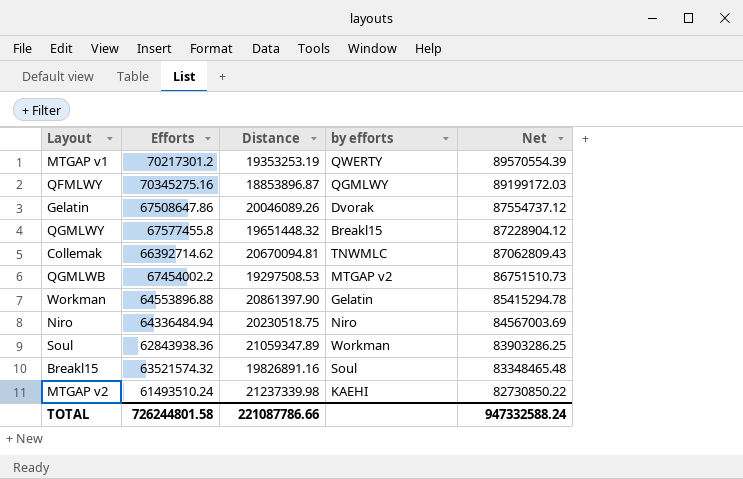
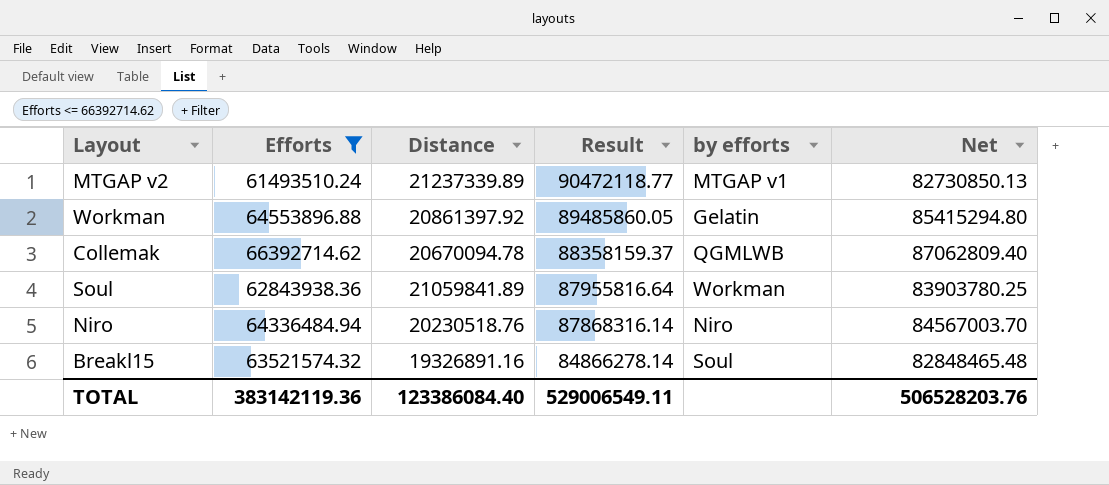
filter: none -> Efforts <= 66392714.62
row order: Net descending -> Result descending
column Result | position: none -> 4
MTGAP v2 | Distance: 21237339.98 -> 21237339.89
MTGAP v2 | by efforts: KAEHI -> MTGAP v1
MTGAP v2 | Net: 82730850.22 -> 82730850.13
Workman | Distance: 20861397.90 -> 20861397.92
Workman | Net: 85415294.78 -> 85415294.80
Collemak | Distance: 20670094.81 -> 20670094.78
Collemak | by efforts: TNWMLC -> QGMLWB
Collemak | Net: 87062809.43 -> 87062809.40
Soul | Distance: 21059347.89 -> 21059841.89
Soul | Net: 83903286.25 -> 83903780.25
Niro | Distance: 20230518.75 -> 20230518.76
Niro | Net: 84567003.69 -> 84567003.70
Breakl15 | Distance: 19826891.16 -> 19326891.16
Breakl15 | Net: 83348465.48 -> 82848465.48
TOTAL | Efforts: 726244801.58 -> 383142119.36
TOTAL | Distance: 221087786.66 -> 123386084.40
TOTAL | Net: 947332588.24 -> 506528203.76

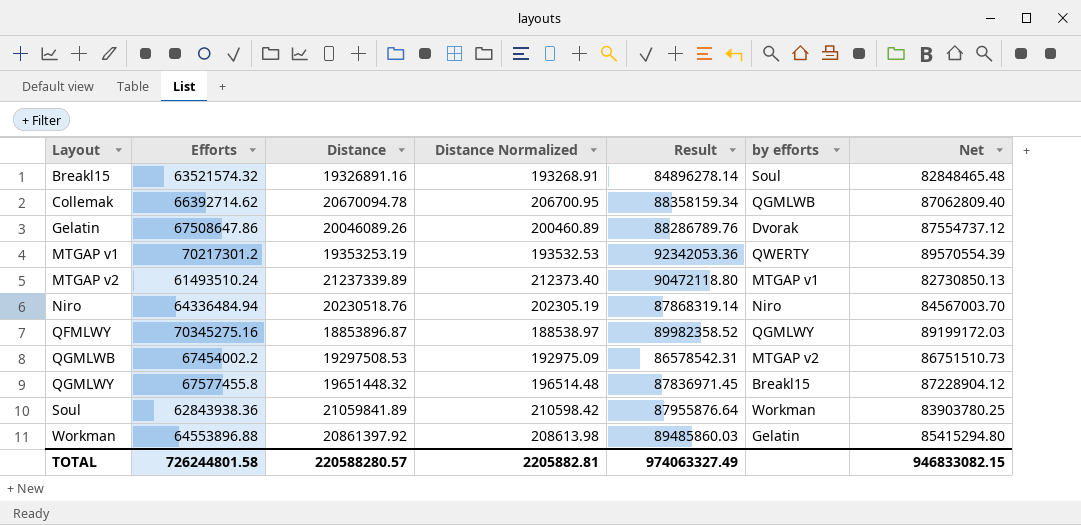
filter: Efforts <= 66392714.62 -> none
row order: Result descending -> Layout ascending
column Distance Normalized | formula: none -> [Distance] * 0.01
Breakl15 | Result: 84866278.14 -> 84896278.14
Collemak | Result: 88358159.37 -> 88358159.34
MTGAP v2 | Result: 90472118.77 -> 90472118.80
Niro | Result: 87868316.14 -> 87868319.14
Soul | Result: 87955816.64 -> 87955876.64
Workman | Result: 89485860.05 -> 89485860.03
TOTAL | Efforts: 383142119.36 -> 726244801.58
TOTAL | Distance: 123386084.40 -> 220588280.57
TOTAL | Result: 529006549.11 -> 974063327.49
TOTAL | Net: 506528203.76 -> 946833082.15

